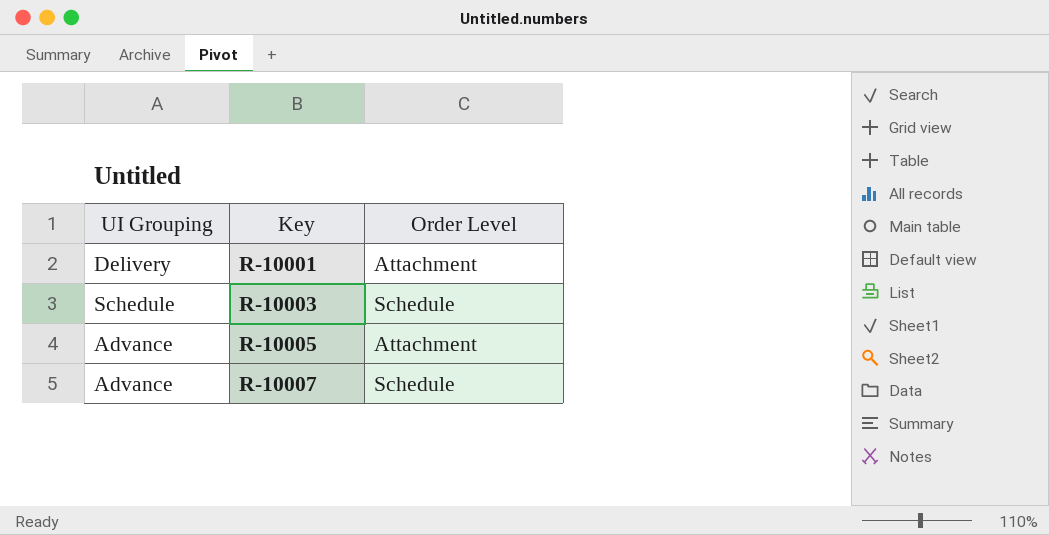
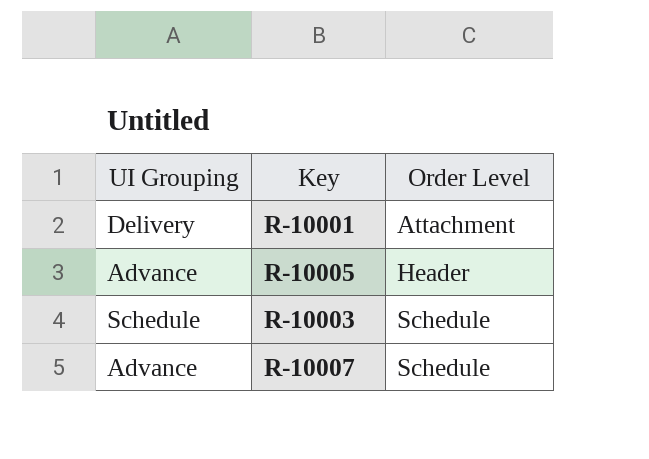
row order: Key ascending -> Order Level ascending
R-10005 | Order Level: Attachment -> Header

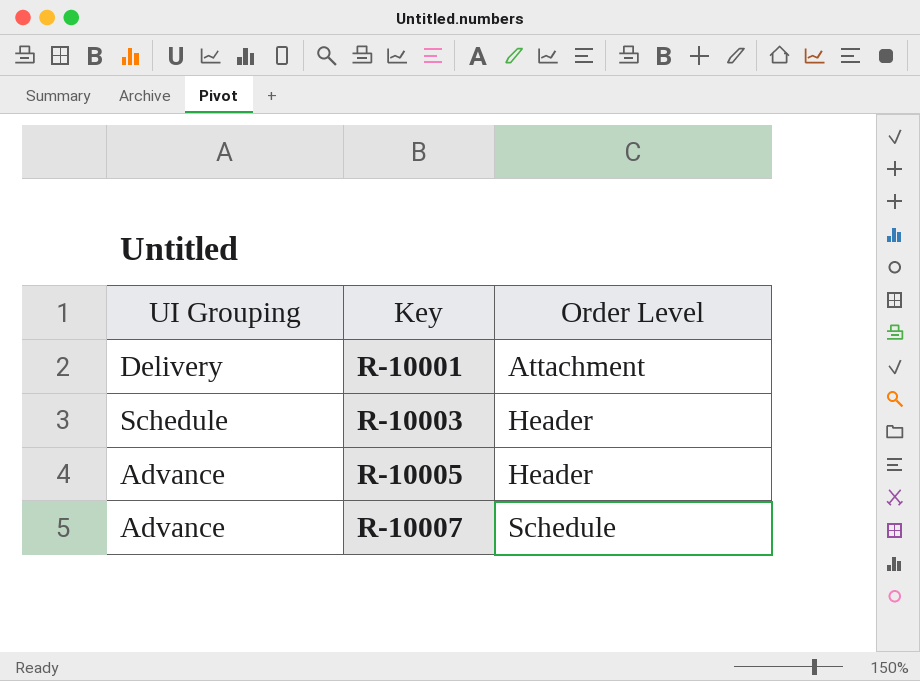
row order: Order Level ascending -> Key ascending
R-10003 | Order Level: Schedule -> Header

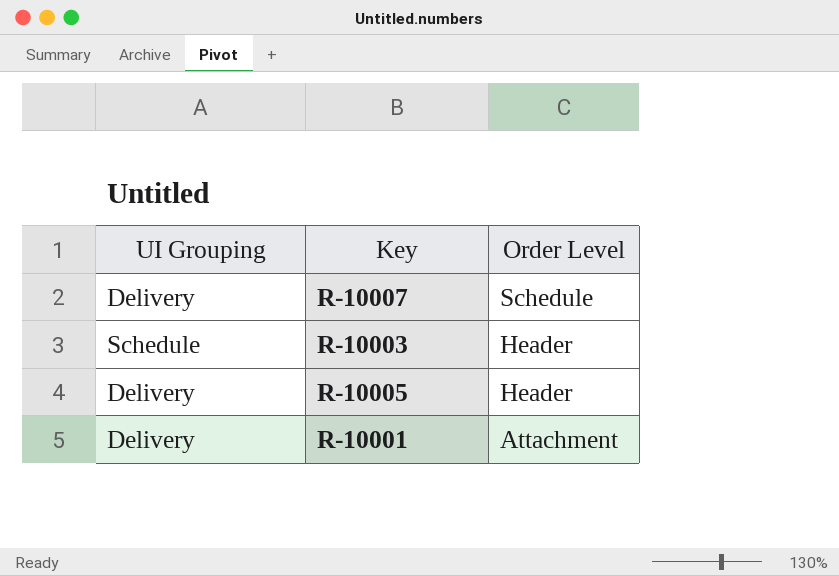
row order: Key ascending -> Order Level descending
R-10007 | UI Grouping: Advance -> Delivery
R-10005 | UI Grouping: Advance -> Delivery

